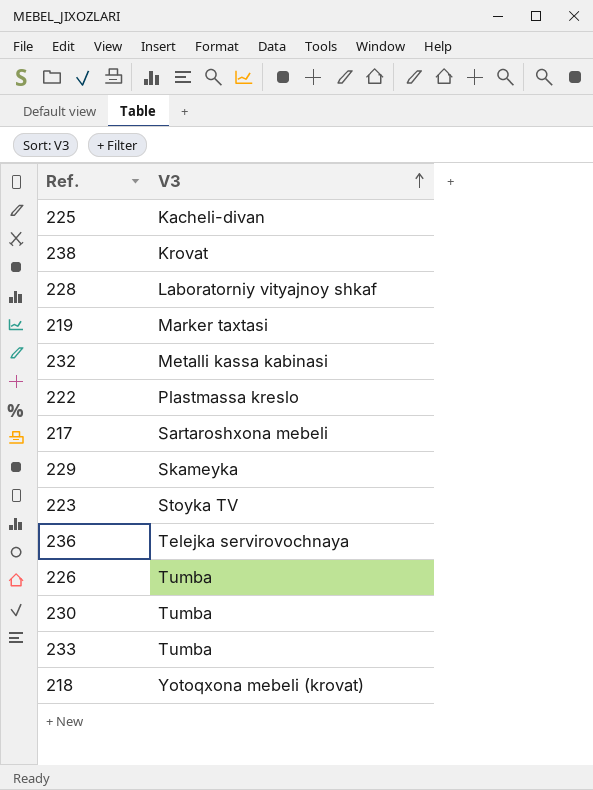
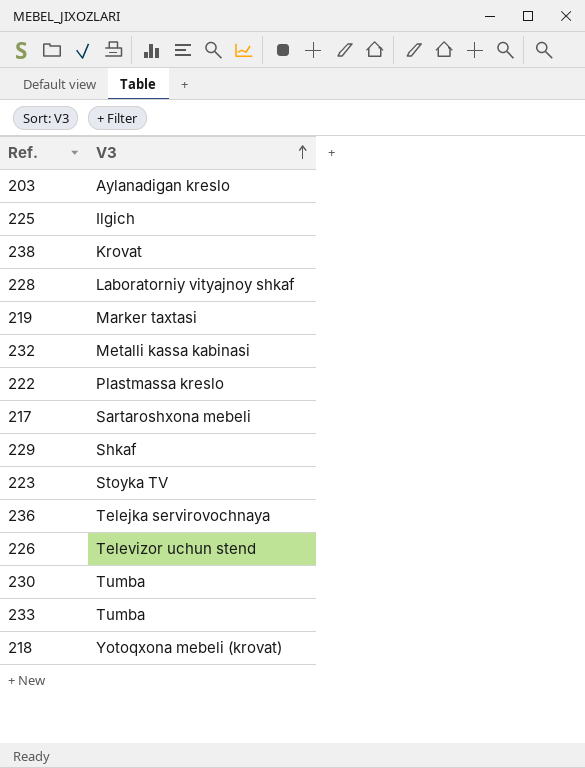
row 203: none -> Aylanadigan kreslo
225 | V3: Kacheli-divan -> Ilgich
229 | V3: Skameyka -> Shkaf
226 | V3: Tumba -> Televizor uchun stend

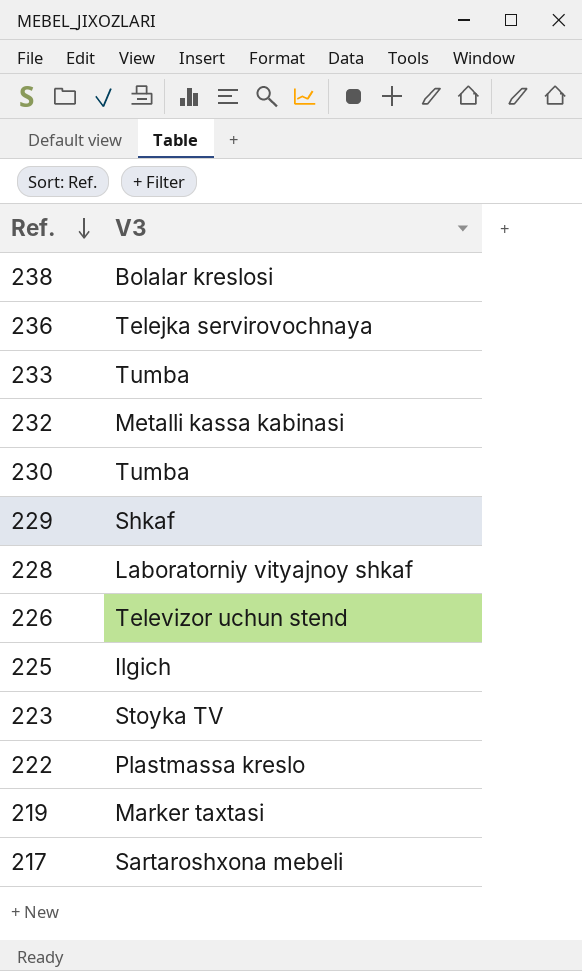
row order: V3 ascending -> Ref. descending
row 203: Aylanadigan kreslo -> none
row 218: Yotoqxona mebeli (krovat) -> none
238 | V3: Krovat -> Bolalar kreslosi

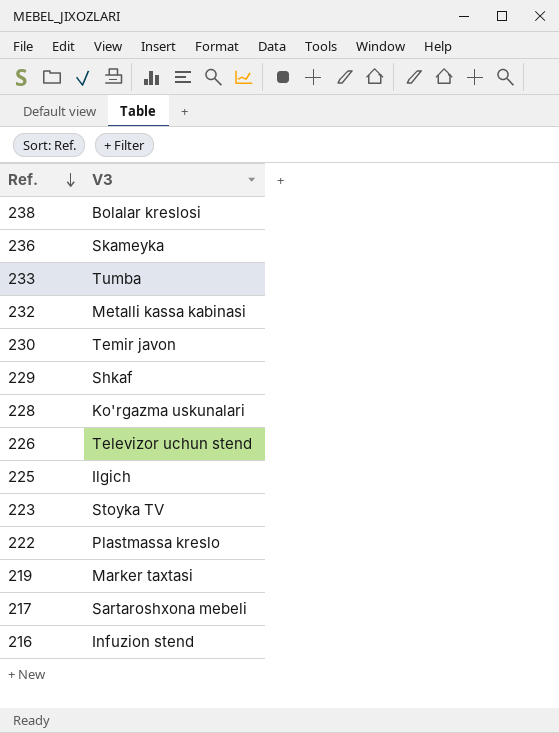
236 | V3: Telejka servirovochnaya -> Skameyka
230 | V3: Tumba -> Temir javon
228 | V3: Laboratorniy vityajnoy shkaf -> Ko'rgazma uskunalari
row 216: none -> Infuzion stend

